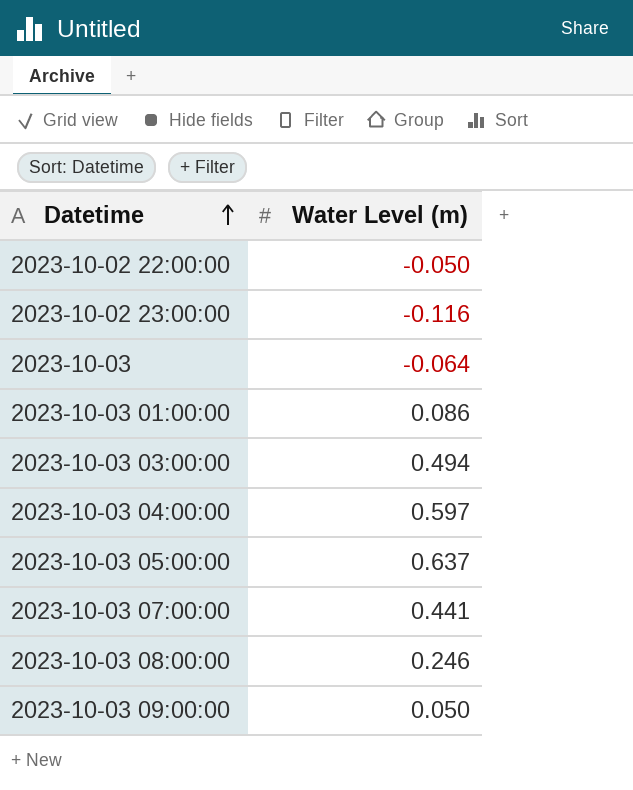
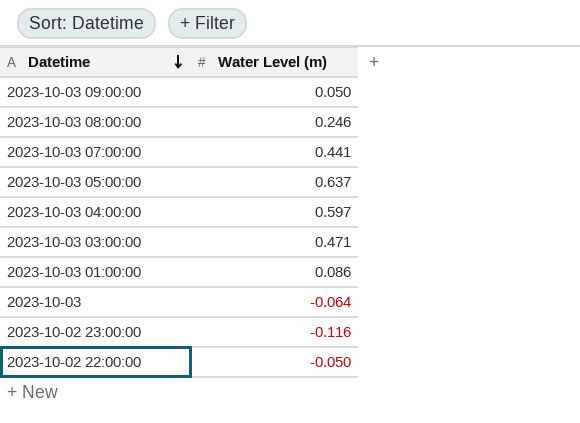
row order: Datetime ascending -> Datetime descending
2023-10-03 03:00:00 | Water Level (m): 0.494 -> 0.471

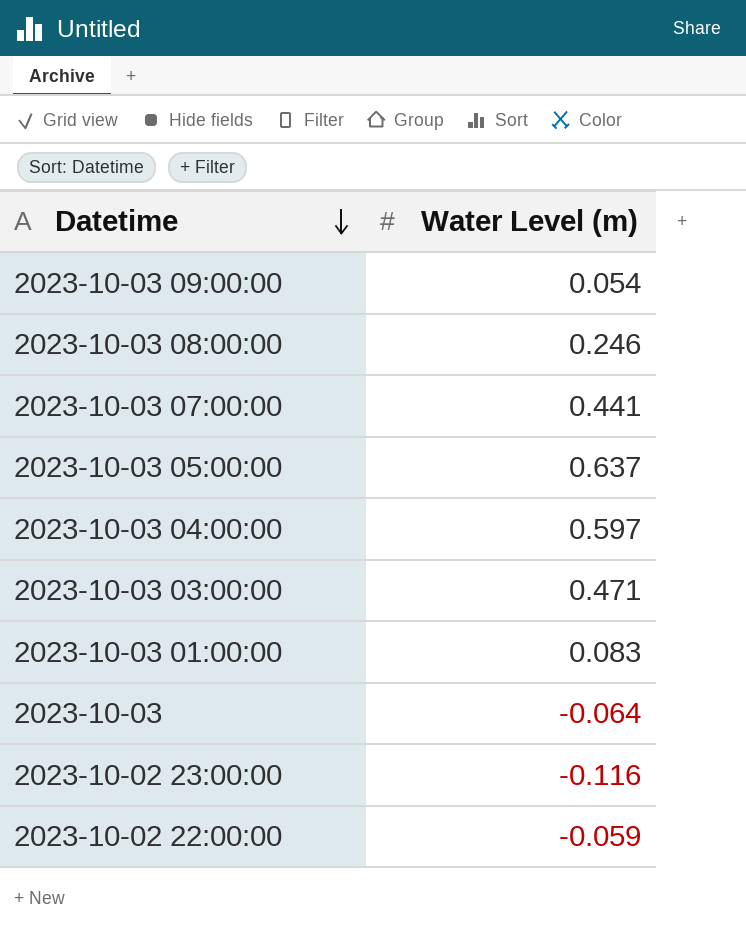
2023-10-03 09:00:00 | Water Level (m): 0.050 -> 0.054
2023-10-03 01:00:00 | Water Level (m): 0.086 -> 0.083
2023-10-02 22:00:00 | Water Level (m): -0.050 -> -0.059

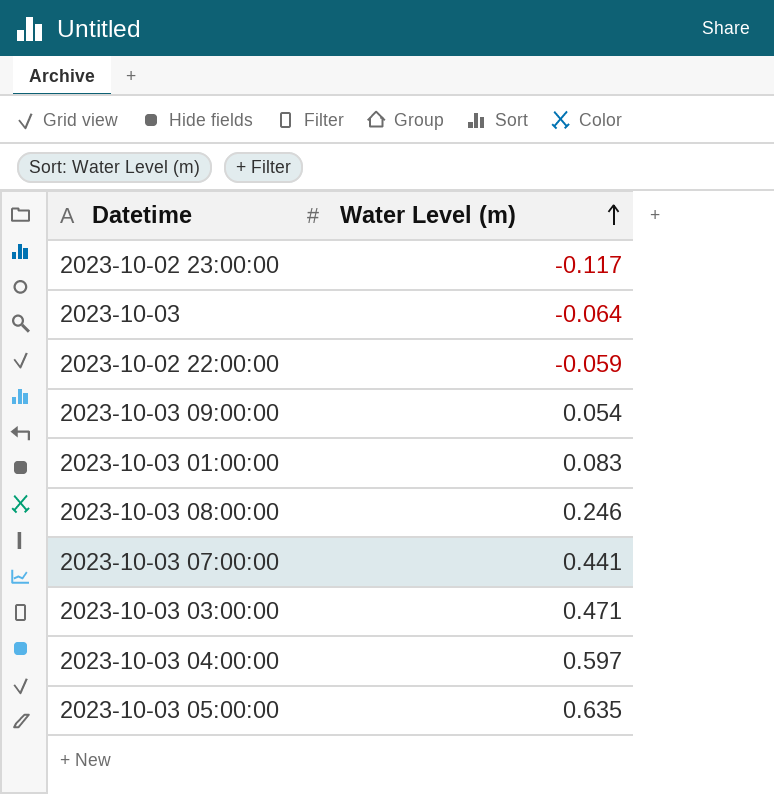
row order: Datetime descending -> Water Level (m) ascending
2023-10-02 23:00:00 | Water Level (m): -0.116 -> -0.117
2023-10-03 05:00:00 | Water Level (m): 0.637 -> 0.635

